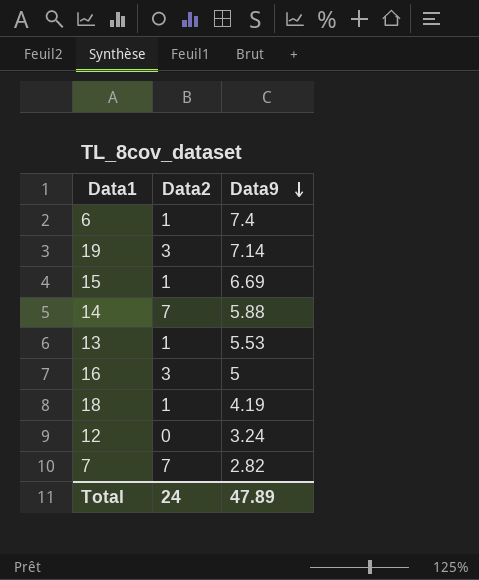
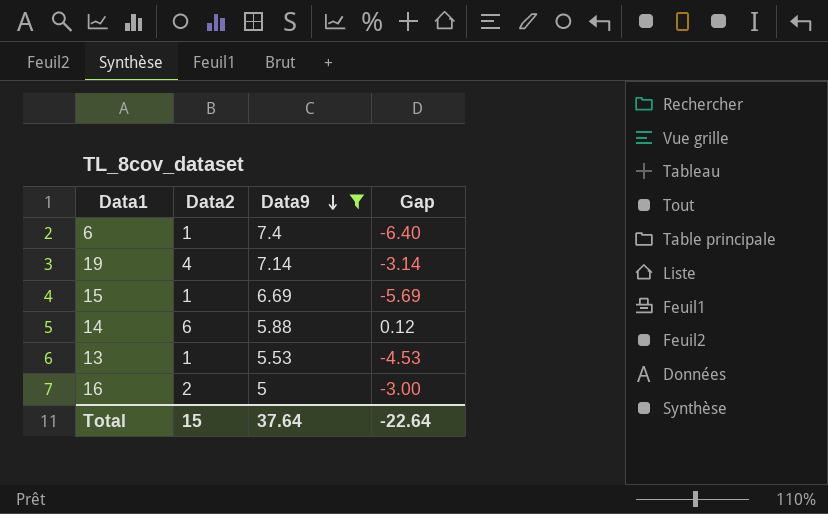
filter: none -> Data9 >= 5
column Gap | formula: none -> [Data2] - [Data9]
19 | Data2: 3 -> 4
14 | Data2: 7 -> 6
16 | Data2: 3 -> 2
Total | Data2: 24 -> 15
Total | Data9: 47.89 -> 37.64

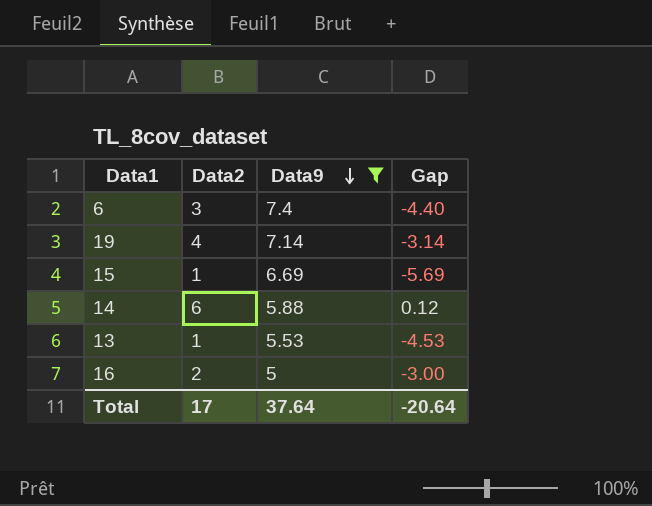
6 | Data2: 1 -> 3
6 | Gap: -6.40 -> -4.40
Total | Data2: 15 -> 17
Total | Gap: -22.64 -> -20.64

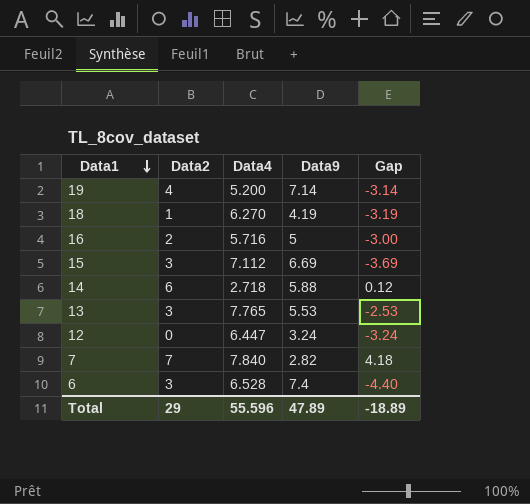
filter: Data9 >= 5 -> none
row order: Data9 descending -> Data1 descending
column Data4 | position: none -> 3
15 | Data2: 1 -> 3
15 | Gap: -5.69 -> -3.69
13 | Data2: 1 -> 3
13 | Gap: -4.53 -> -2.53
Total | Data2: 17 -> 29
Total | Data9: 37.64 -> 47.89
Total | Gap: -20.64 -> -18.89

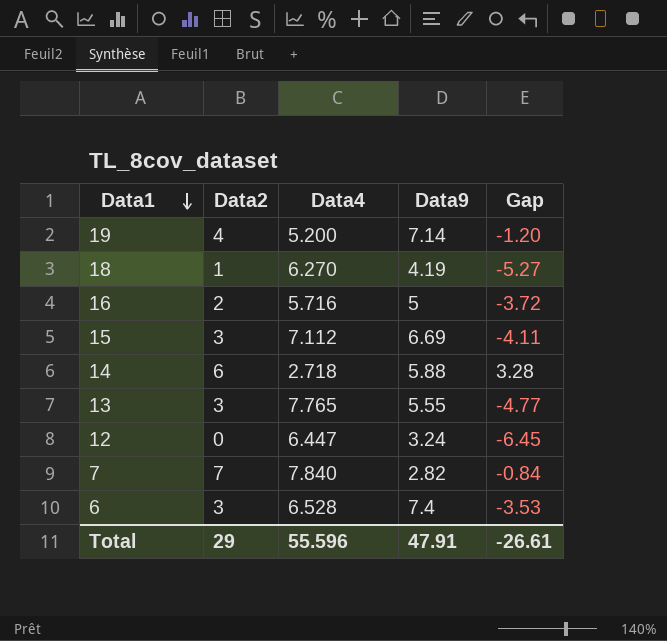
column Gap | formula: [Data2] - [Data9] -> [Data2] - [Data4]
13 | Data9: 5.53 -> 5.55
Total | Data9: 47.89 -> 47.91
Total | Gap: -18.89 -> -26.61

